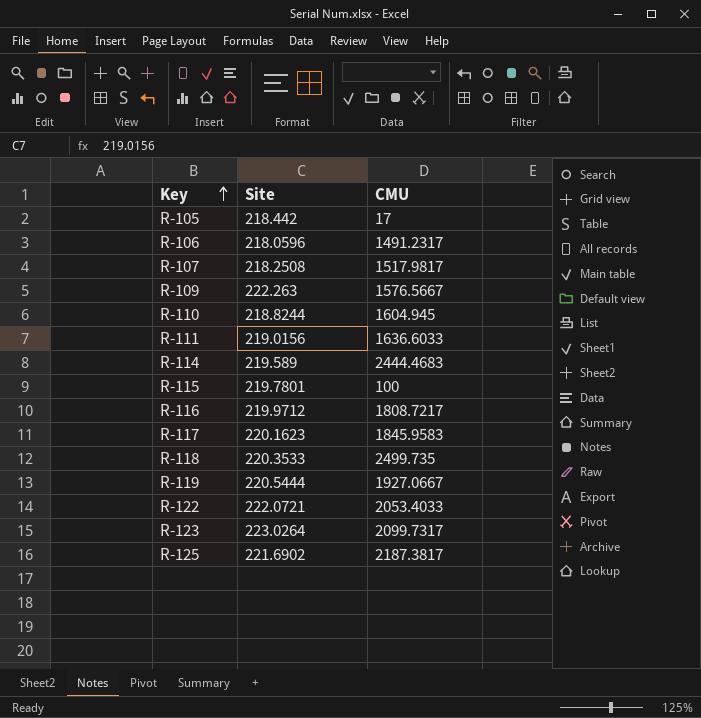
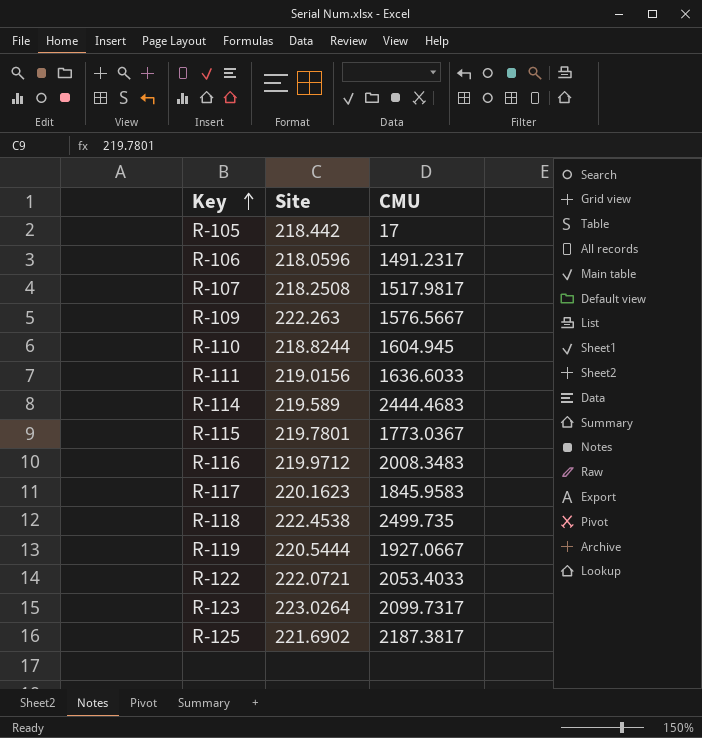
R-115 | CMU: 100 -> 1773.0367
R-116 | CMU: 1808.7217 -> 2008.3483
R-118 | Site: 220.3533 -> 222.4538

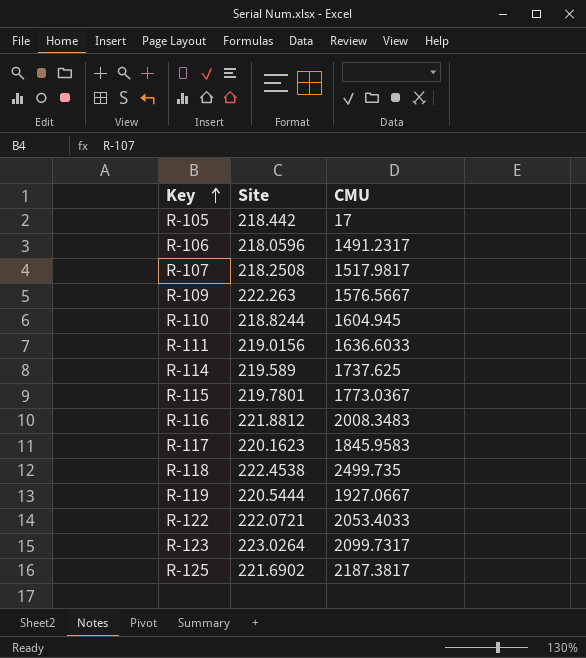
R-114 | CMU: 2444.4683 -> 1737.625
R-116 | Site: 219.9712 -> 221.8812

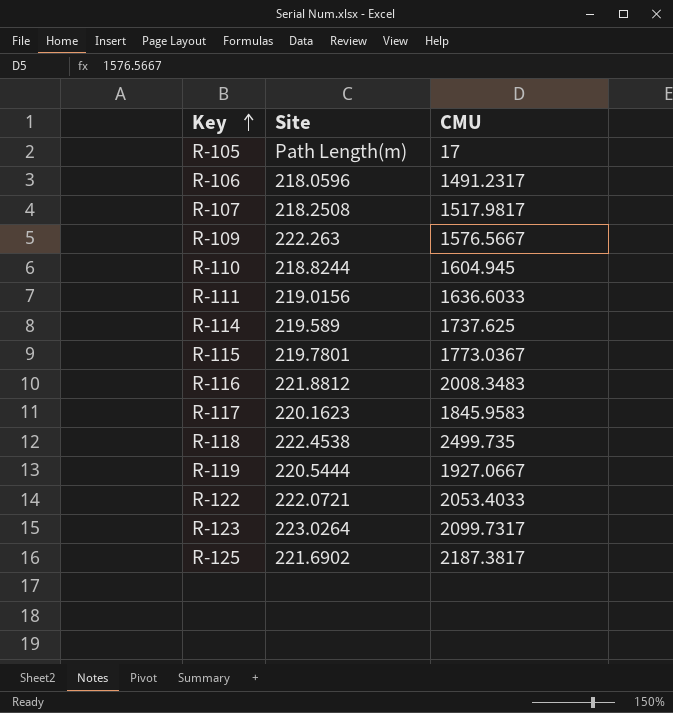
R-105 | Site: 218.442 -> Path Length(m)

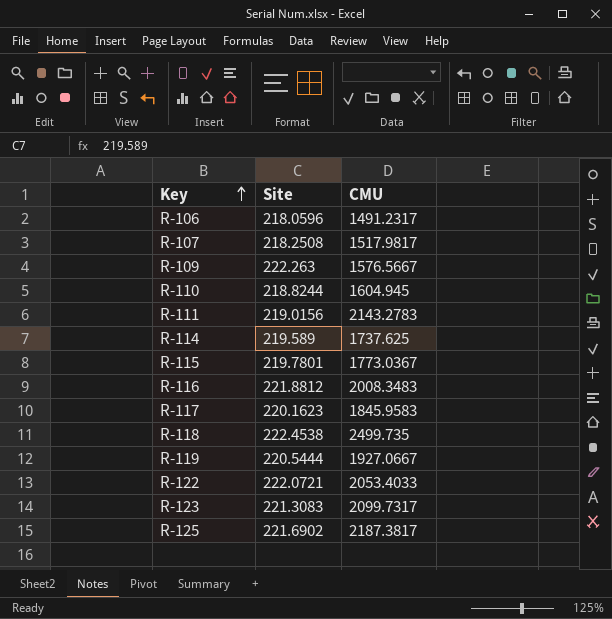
row R-105: Path Length(m) | 17 -> none
R-111 | CMU: 1636.6033 -> 2143.2783
R-123 | Site: 223.0264 -> 221.3083

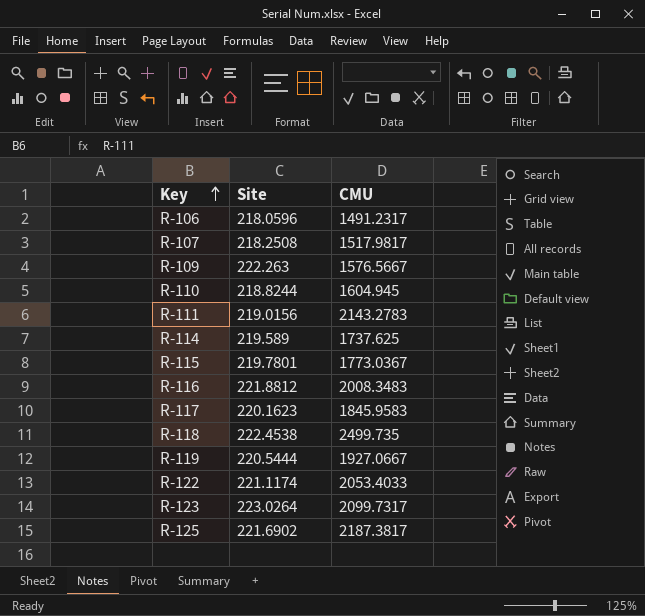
R-122 | Site: 222.0721 -> 221.1174
R-123 | Site: 221.3083 -> 223.0264

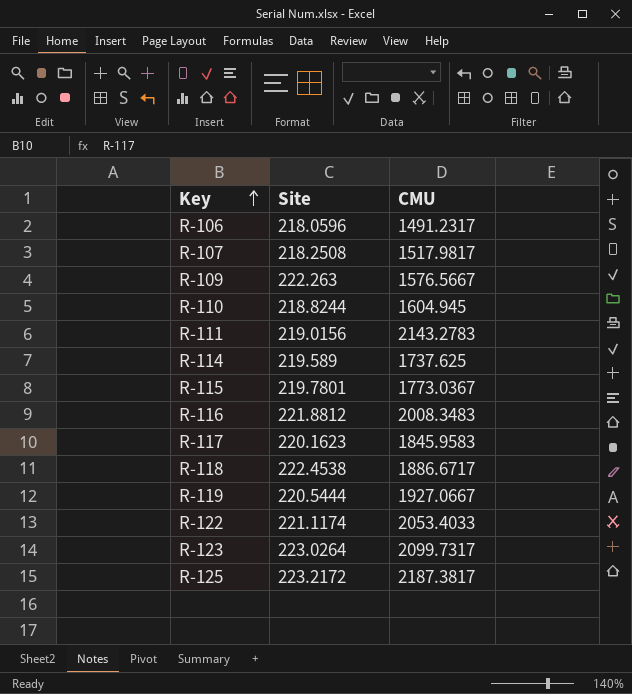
R-118 | CMU: 2499.735 -> 1886.6717
R-125 | Site: 221.6902 -> 223.2172

